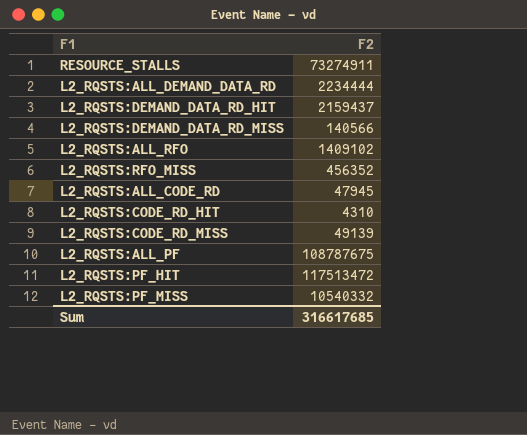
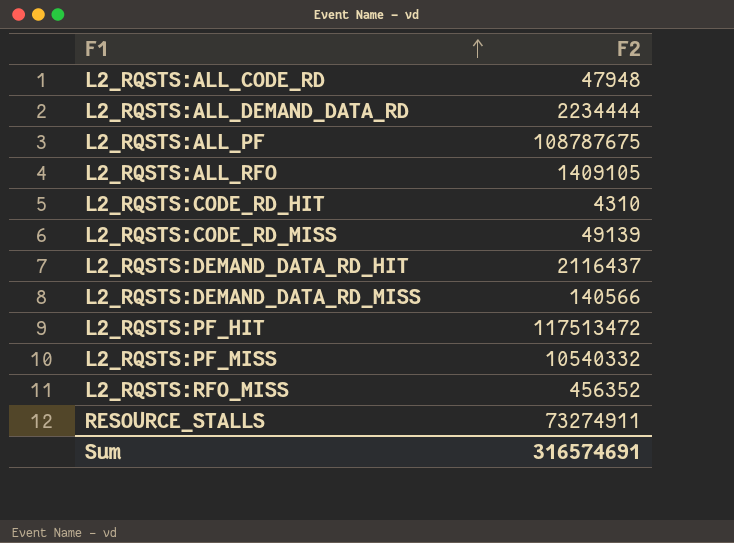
row order: none -> F1 ascending
L2_RQSTS:ALL_CODE_RD | F2: 47945 -> 47948
L2_RQSTS:ALL_RFO | F2: 1409102 -> 1409105
L2_RQSTS:DEMAND_DATA_RD_HIT | F2: 2159437 -> 2116437
Sum | F2: 316617685 -> 316574691

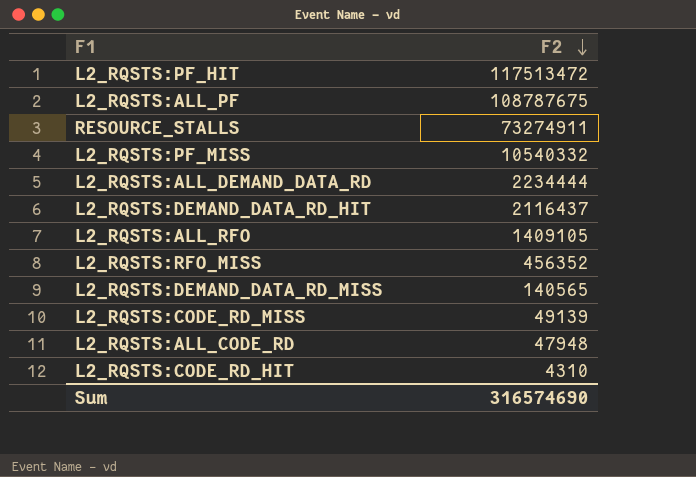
row order: F1 ascending -> F2 descending
L2_RQSTS:DEMAND_DATA_RD_MISS | F2: 140566 -> 140565
Sum | F2: 316574691 -> 316574690

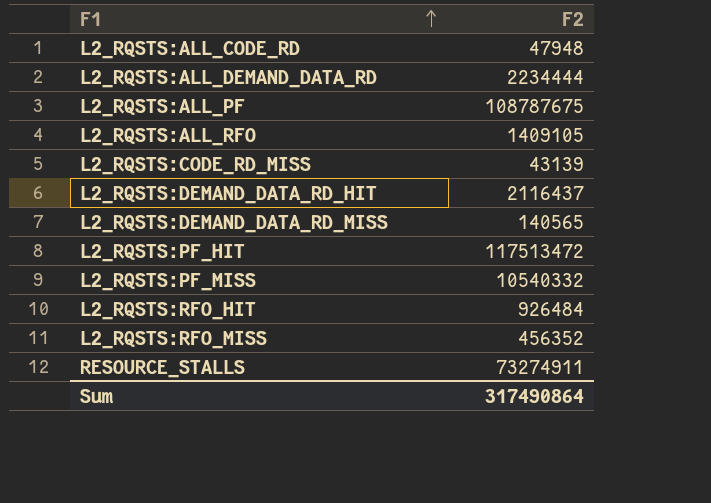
row order: F2 descending -> F1 ascending
row L2_RQSTS:CODE_RD_HIT: 4310 -> none
L2_RQSTS:CODE_RD_MISS | F2: 49139 -> 43139
row L2_RQSTS:RFO_HIT: none -> 926484
Sum | F2: 316574690 -> 317490864

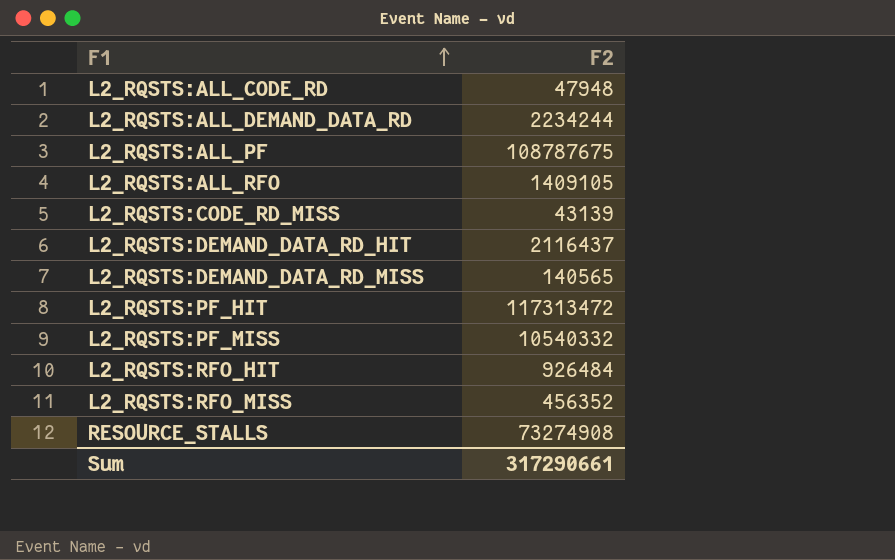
L2_RQSTS:ALL_DEMAND_DATA_RD | F2: 2234444 -> 2234244
L2_RQSTS:PF_HIT | F2: 117513472 -> 117313472
RESOURCE_STALLS | F2: 73274911 -> 73274908
Sum | F2: 317490864 -> 317290661

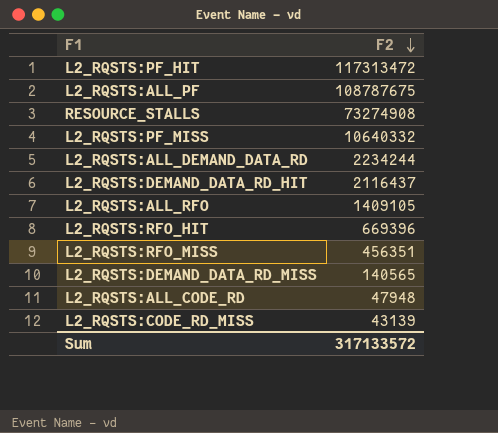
row order: F1 ascending -> F2 descending
L2_RQSTS:PF_MISS | F2: 10540332 -> 10640332
L2_RQSTS:RFO_HIT | F2: 926484 -> 669396
L2_RQSTS:RFO_MISS | F2: 456352 -> 456351
Sum | F2: 317290661 -> 317133572

